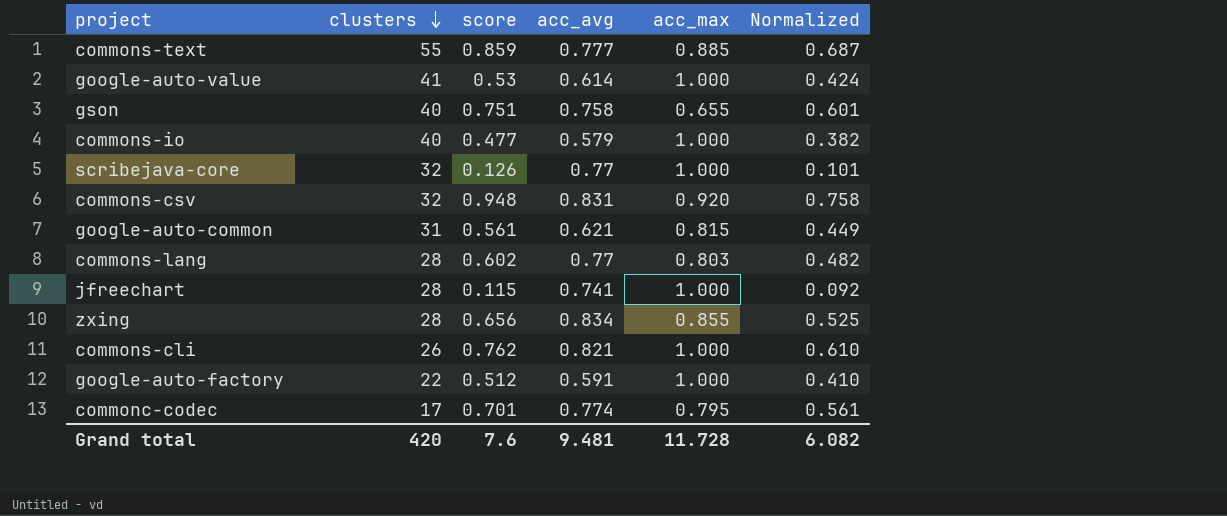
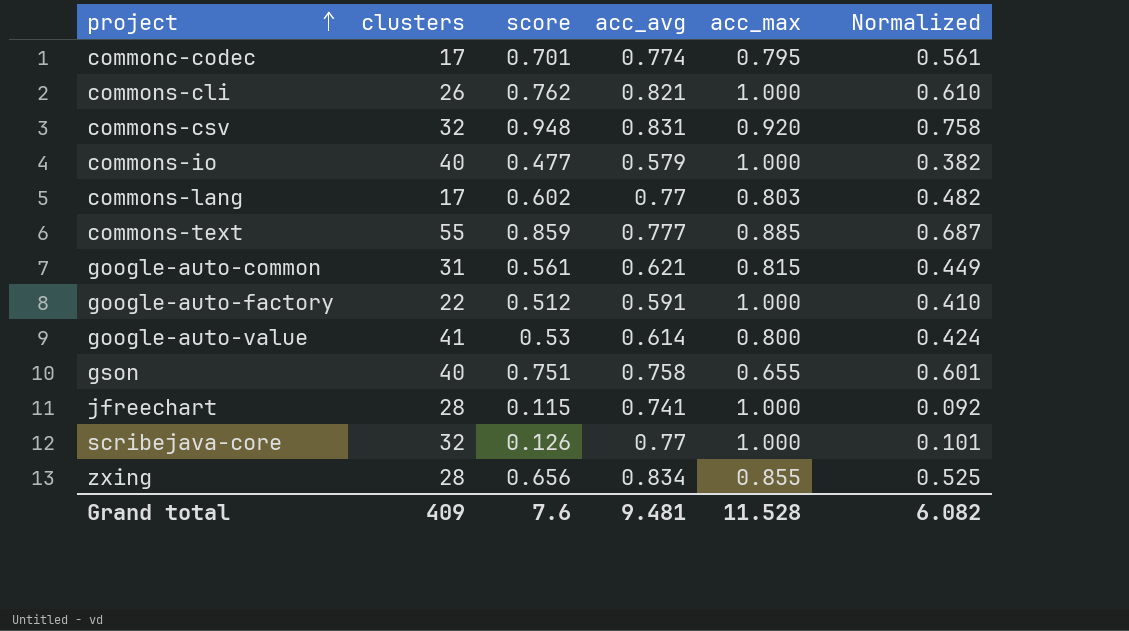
row order: clusters descending -> project ascending
commons-lang | clusters: 28 -> 17
google-auto-value | acc_max: 1.000 -> 0.800
Grand total | clusters: 420 -> 409
Grand total | acc_max: 11.728 -> 11.528

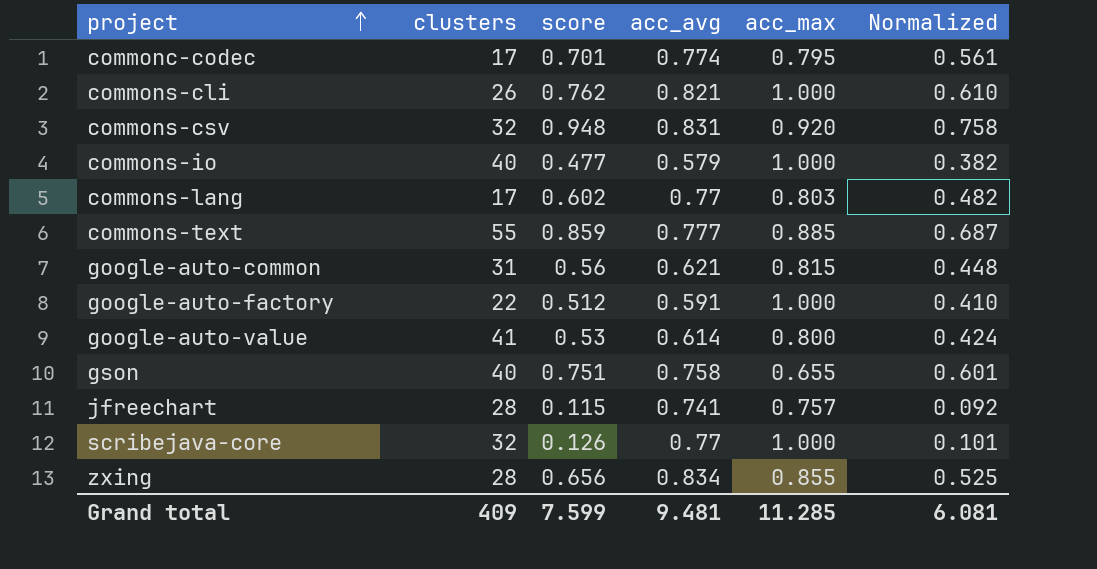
google-auto-common | score: 0.561 -> 0.56
google-auto-common | Normalized: 0.449 -> 0.448
jfreechart | acc_max: 1.000 -> 0.757
Grand total | score: 7.6 -> 7.599
Grand total | acc_max: 11.528 -> 11.285
Grand total | Normalized: 6.082 -> 6.081

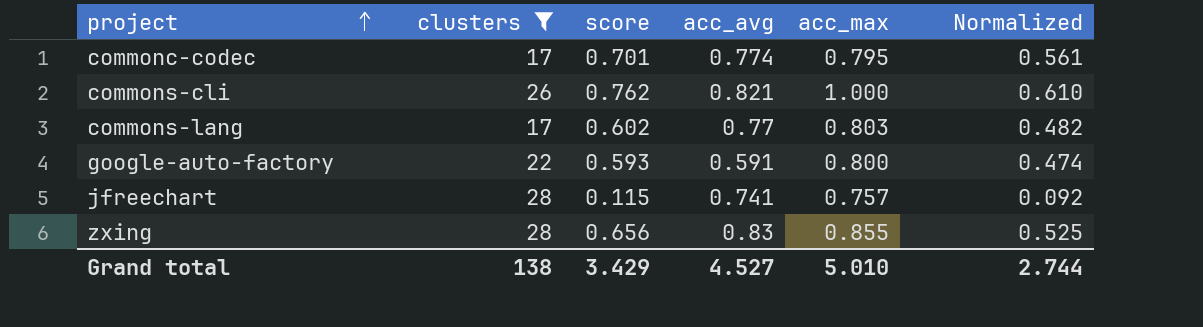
filter: none -> clusters <= 28
google-auto-factory | score: 0.512 -> 0.593
google-auto-factory | acc_max: 1.000 -> 0.800
google-auto-factory | Normalized: 0.410 -> 0.474
zxing | acc_avg: 0.834 -> 0.83
Grand total | clusters: 409 -> 138
Grand total | score: 7.599 -> 3.429
Grand total | acc_avg: 9.481 -> 4.527
Grand total | acc_max: 11.285 -> 5.010
Grand total | Normalized: 6.081 -> 2.744

